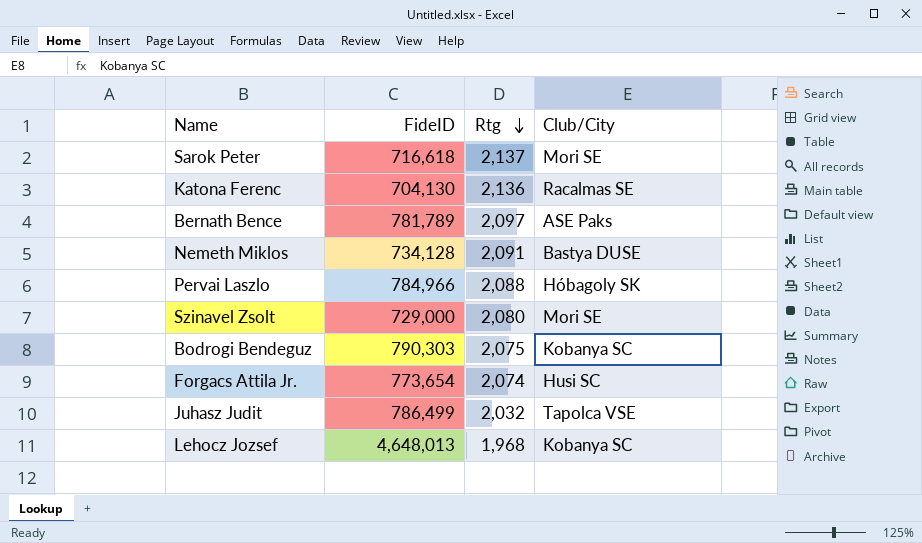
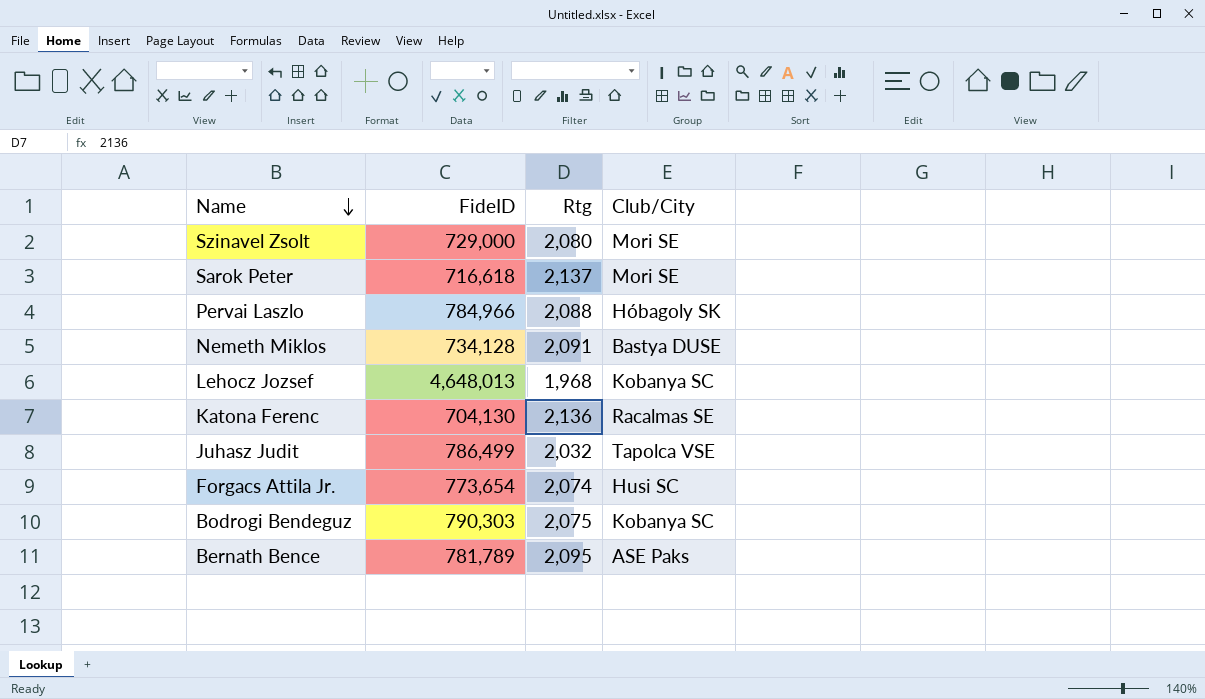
row order: Rtg descending -> Name descending
Bernath Bence | Rtg: 2,097 -> 2,095

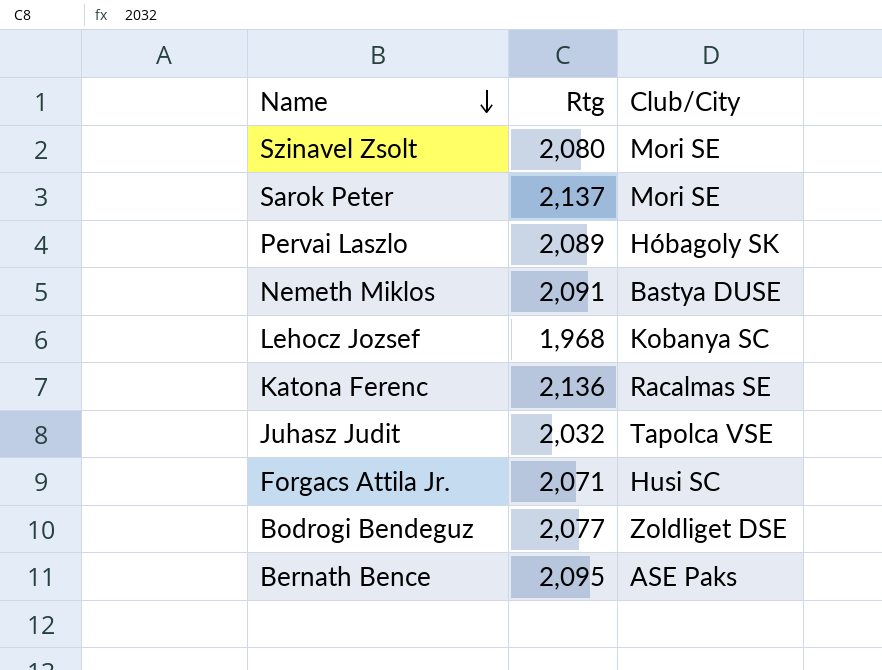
column FideID | position: 2 -> none
Pervai Laszlo | Rtg: 2,088 -> 2,089
Forgacs Attila Jr. | Rtg: 2,074 -> 2,071
Bodrogi Bendeguz | Rtg: 2,075 -> 2,077
Bodrogi Bendeguz | Club/City: Kobanya SC -> Zoldliget DSE

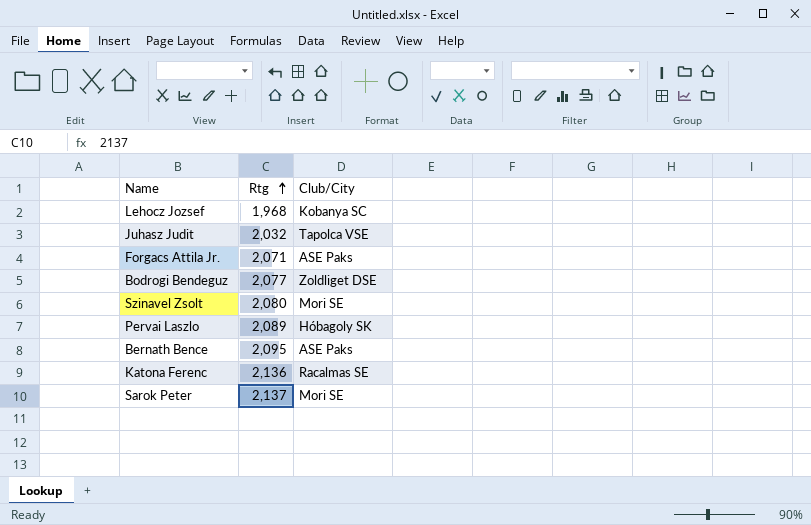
row order: Name descending -> Rtg ascending
row Nemeth Miklos: 2,091 | Bastya DUSE -> none
Forgacs Attila Jr. | Club/City: Husi SC -> ASE Paks

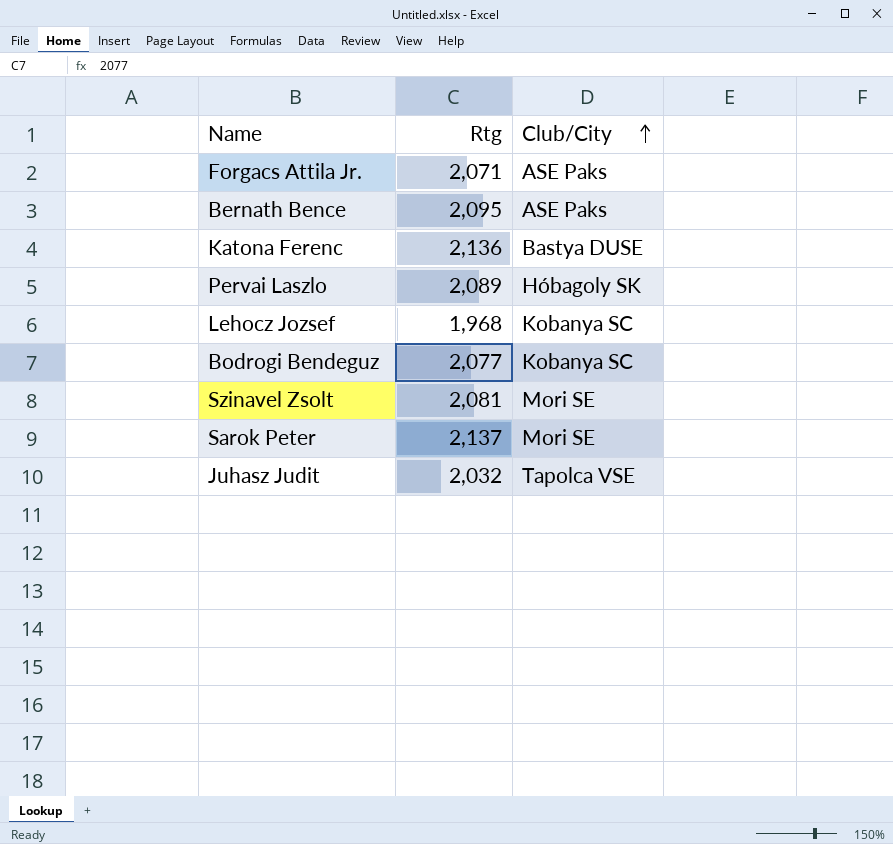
row order: Rtg ascending -> Club/City ascending
Katona Ferenc | Club/City: Racalmas SE -> Bastya DUSE
Bodrogi Bendeguz | Club/City: Zoldliget DSE -> Kobanya SC
Szinavel Zsolt | Rtg: 2,080 -> 2,081

